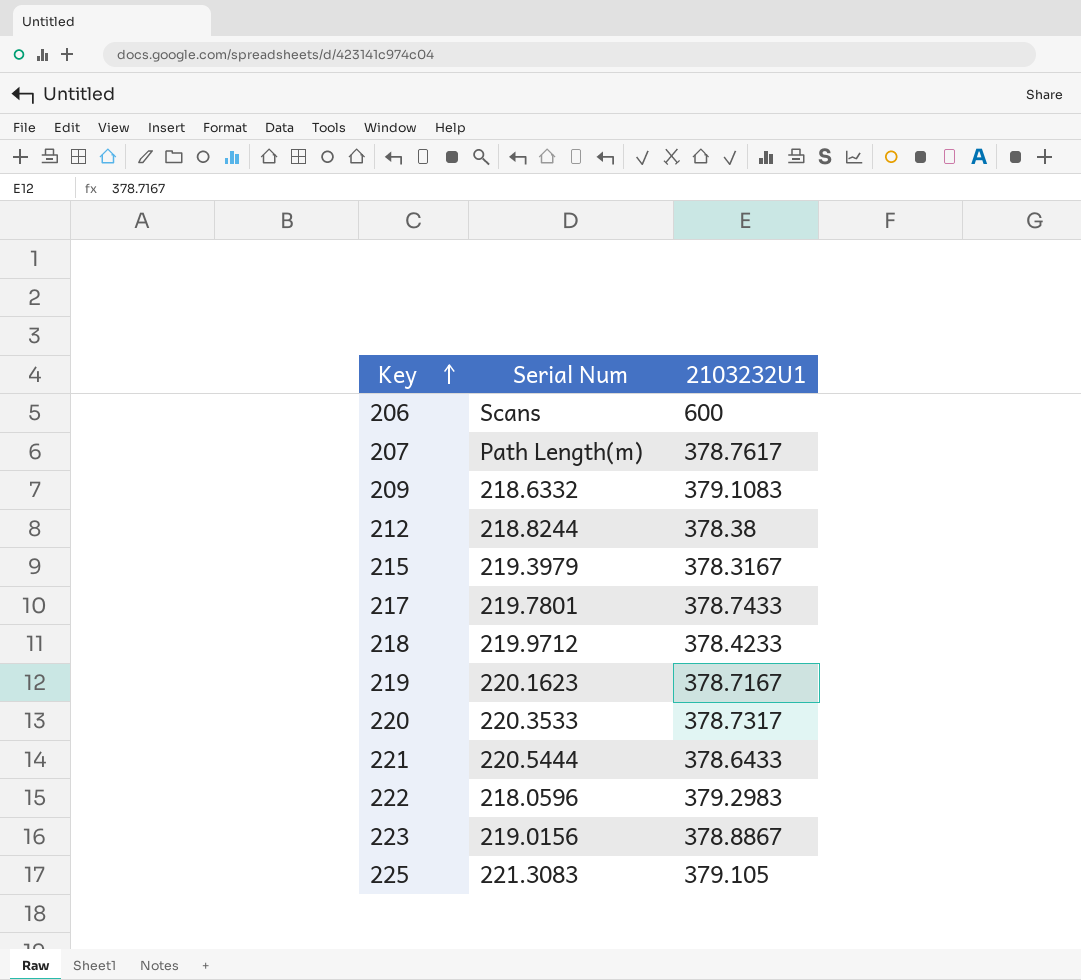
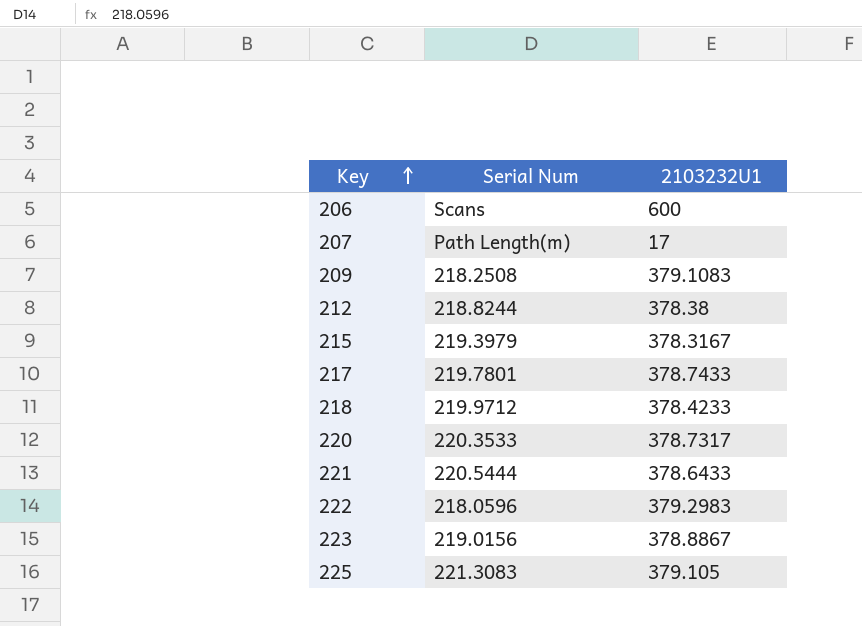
row 219: 220.1623 | 378.7167 -> none
207 | 2103232U1: 378.7617 -> 17
209 | Serial Num: 218.6332 -> 218.2508

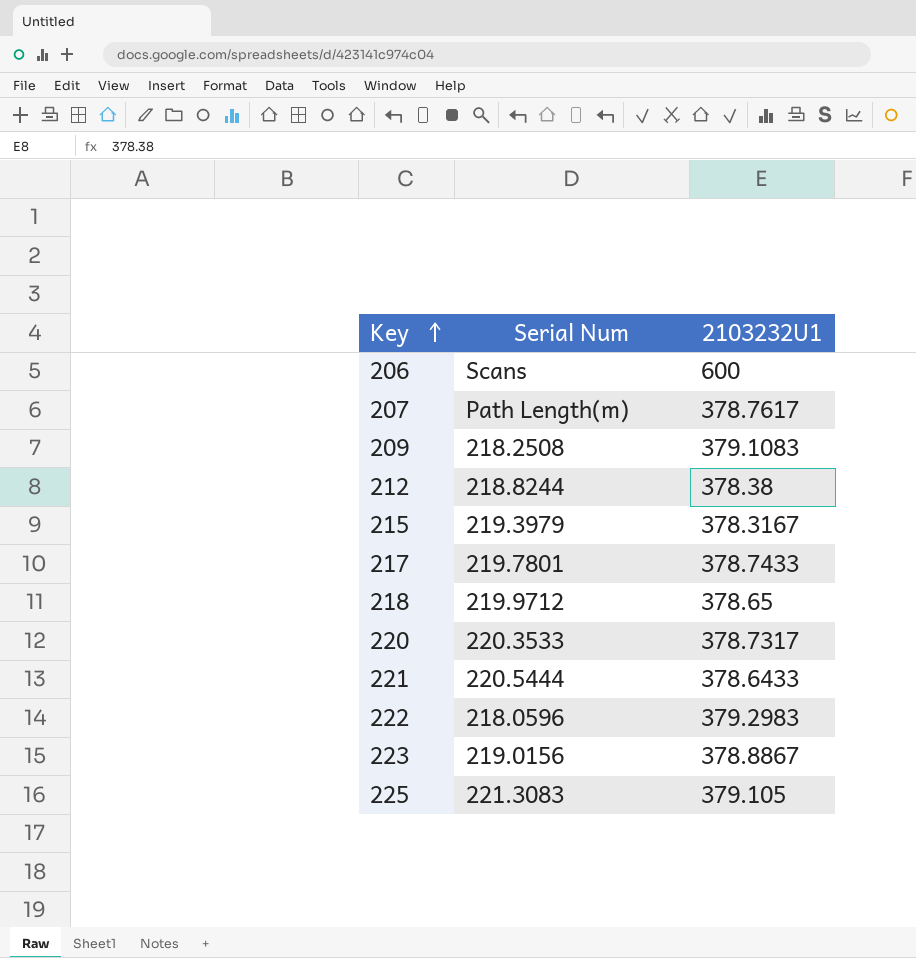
207 | 2103232U1: 17 -> 378.7617
218 | 2103232U1: 378.4233 -> 378.65

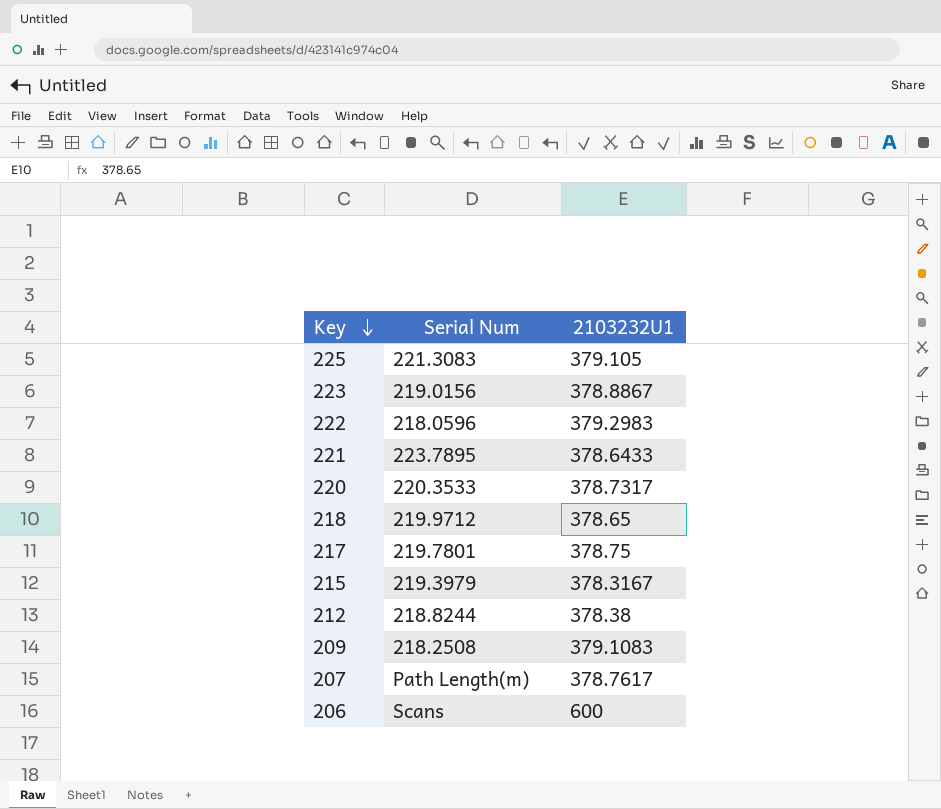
row order: Key ascending -> Key descending
221 | Serial Num: 220.5444 -> 223.7895
217 | 2103232U1: 378.7433 -> 378.75

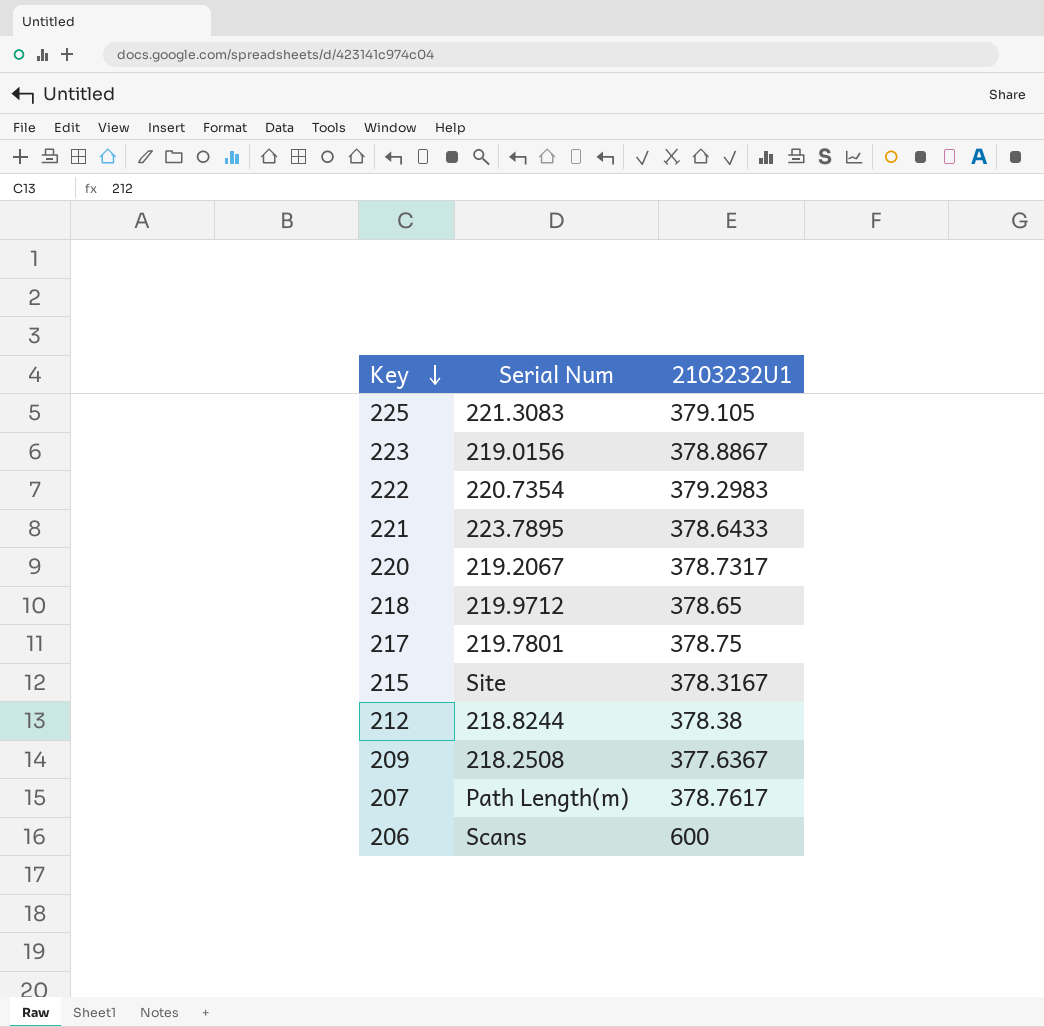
222 | Serial Num: 218.0596 -> 220.7354
220 | Serial Num: 220.3533 -> 219.2067
215 | Serial Num: 219.3979 -> Site
209 | 2103232U1: 379.1083 -> 377.6367

